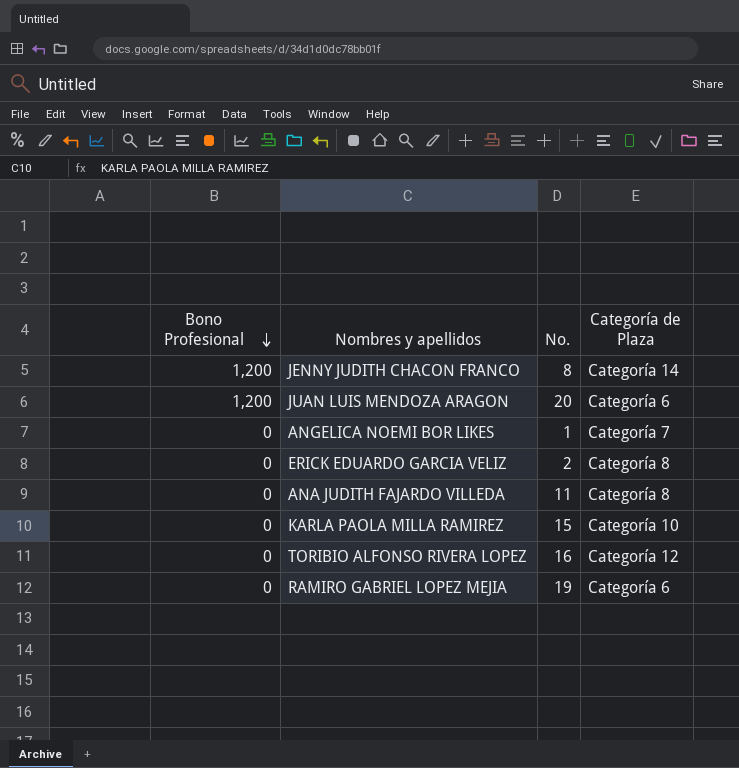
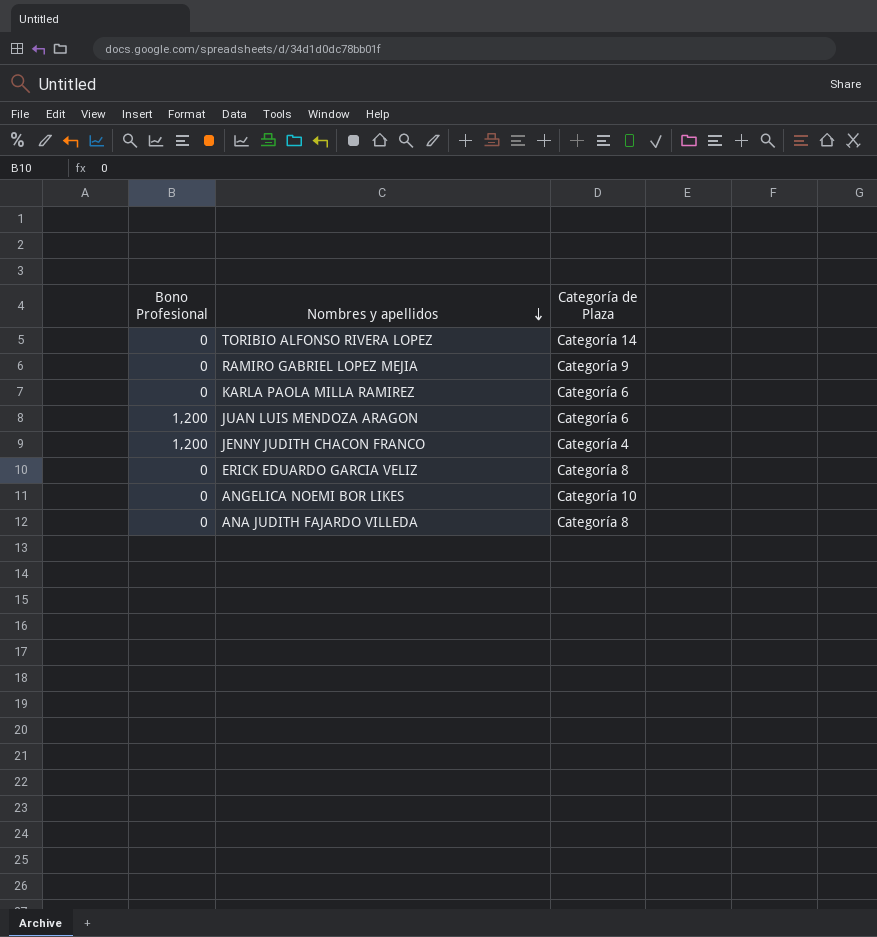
row order: Bono Profesional descending -> Nombres y apellidos descending
column No. | position: 3 -> none
TORIBIO ALFONSO RIVERA LOPEZ | Categoría de Plaza: Categoría 12 -> Categoría 14
RAMIRO GABRIEL LOPEZ MEJIA | Categoría de Plaza: Categoría 6 -> Categoría 9
KARLA PAOLA MILLA RAMIREZ | Categoría de Plaza: Categoría 10 -> Categoría 6
JENNY JUDITH CHACON FRANCO | Categoría de Plaza: Categoría 14 -> Categoría 4
ANGELICA NOEMI BOR LIKES | Categoría de Plaza: Categoría 7 -> Categoría 10

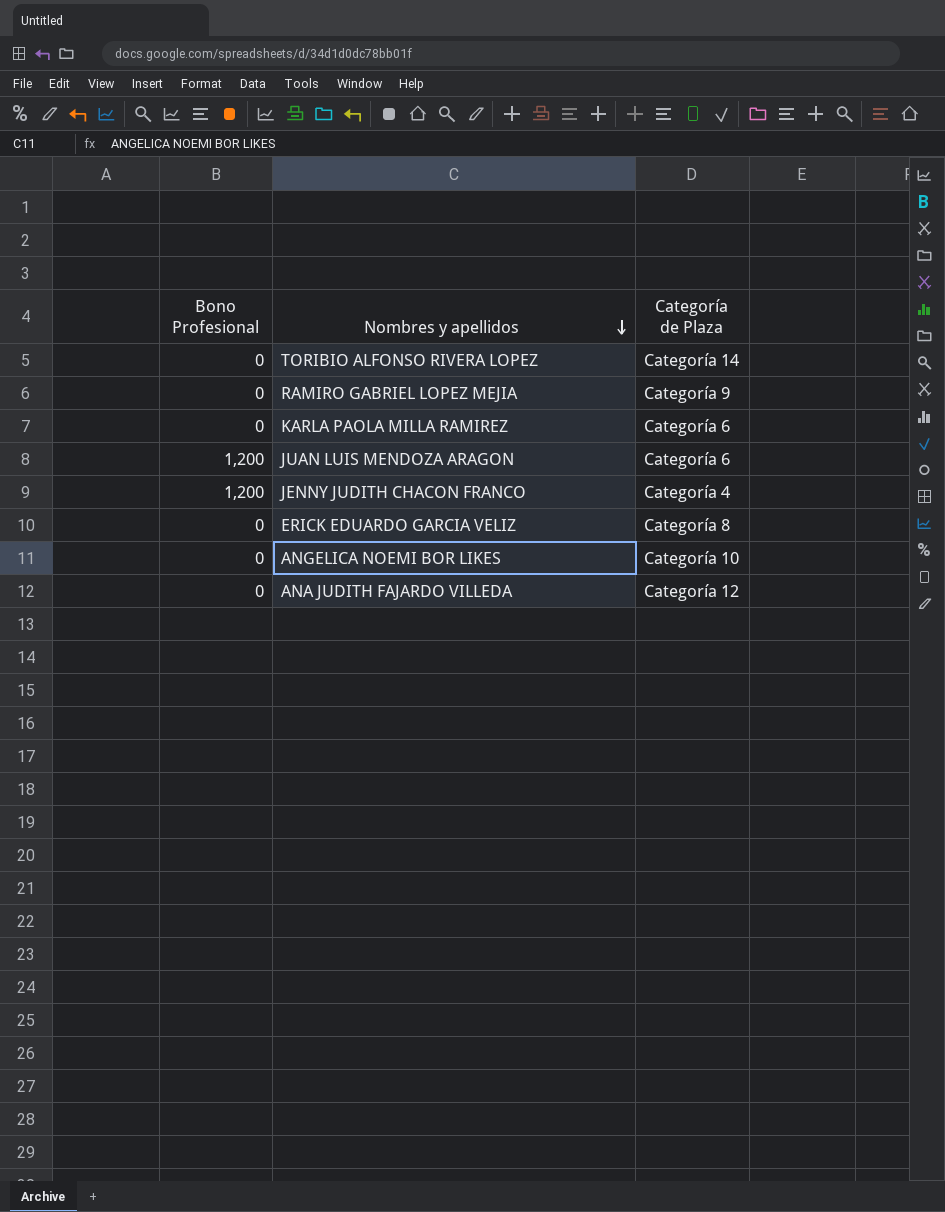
ANA JUDITH FAJARDO VILLEDA | Categoría de Plaza: Categoría 8 -> Categoría 12

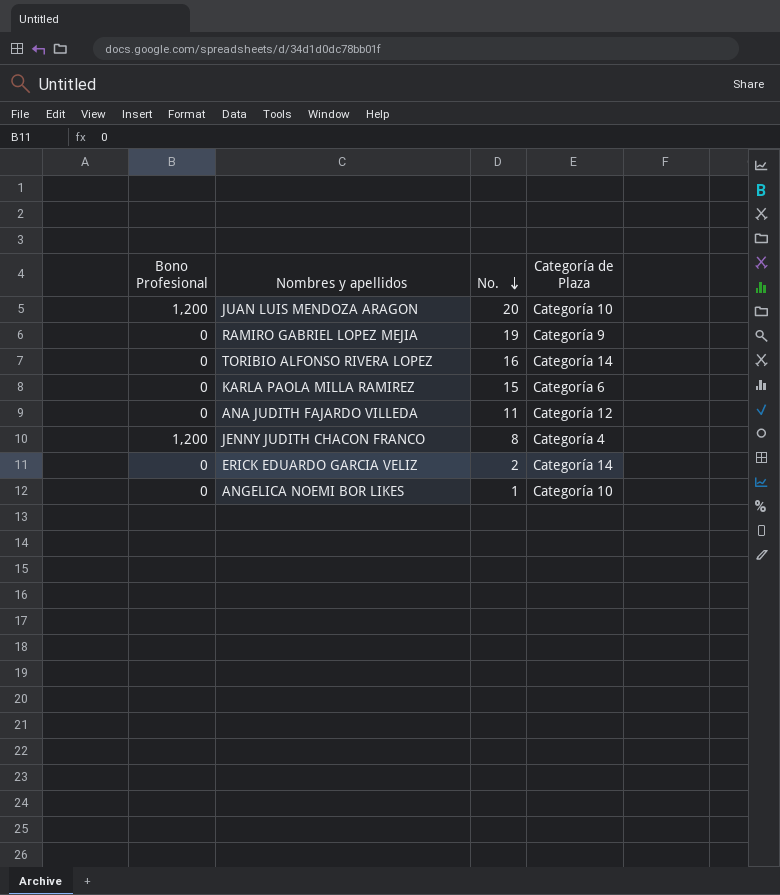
row order: Nombres y apellidos descending -> No. descending
column No. | position: none -> 3
JUAN LUIS MENDOZA ARAGON | Categoría de Plaza: Categoría 6 -> Categoría 10
ERICK EDUARDO GARCIA VELIZ | Categoría de Plaza: Categoría 8 -> Categoría 14

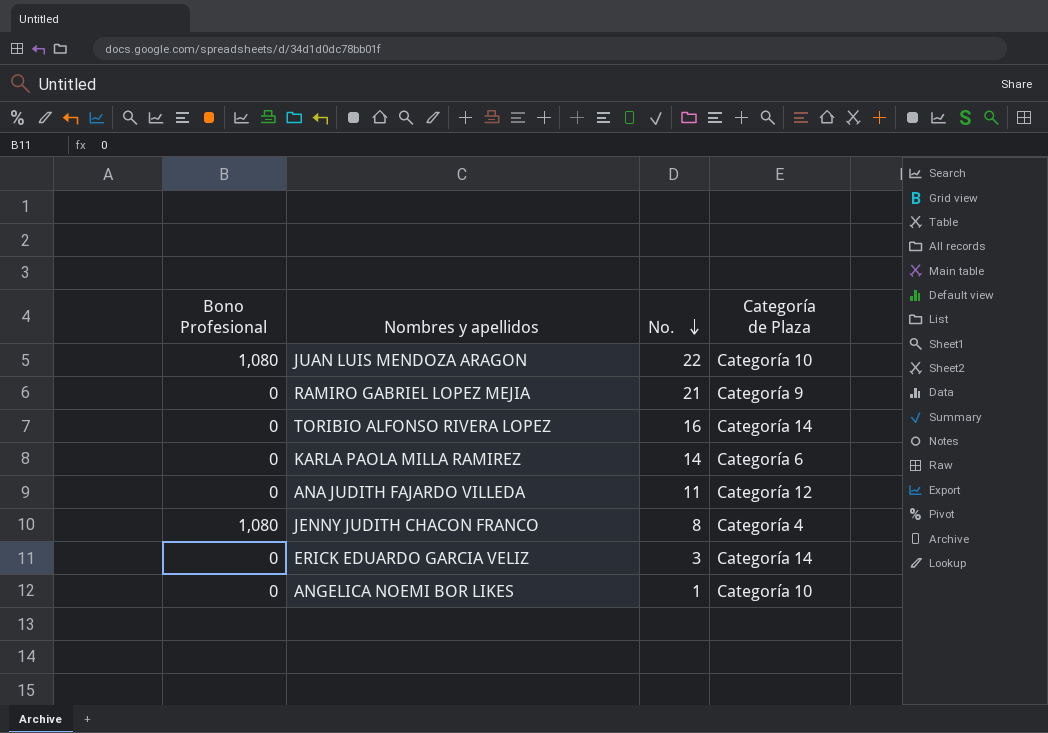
JUAN LUIS MENDOZA ARAGON | Bono Profesional: 1,200 -> 1,080
JUAN LUIS MENDOZA ARAGON | No.: 20 -> 22
RAMIRO GABRIEL LOPEZ MEJIA | No.: 19 -> 21
KARLA PAOLA MILLA RAMIREZ | No.: 15 -> 14
JENNY JUDITH CHACON FRANCO | Bono Profesional: 1,200 -> 1,080
ERICK EDUARDO GARCIA VELIZ | No.: 2 -> 3

